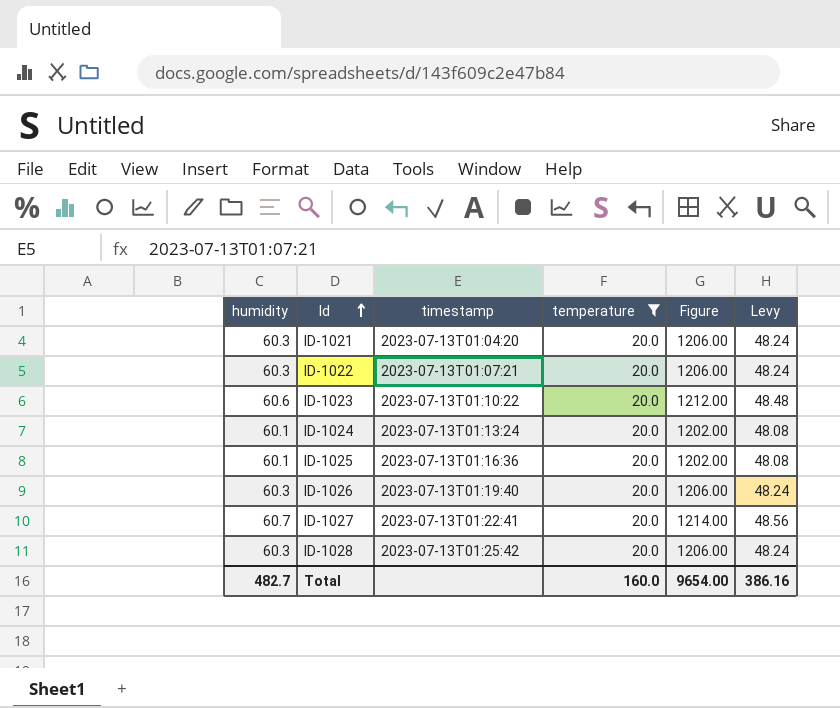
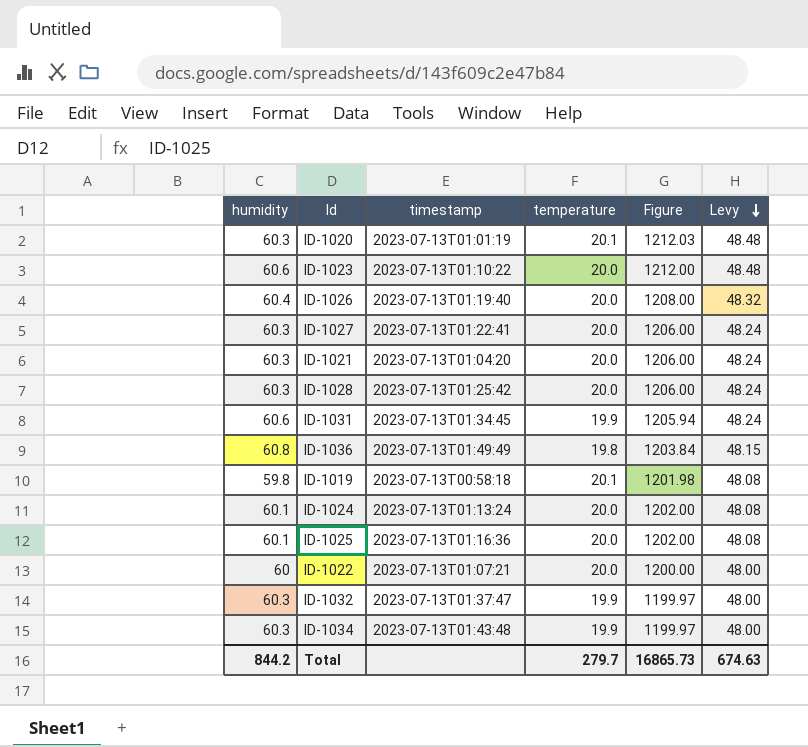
filter: temperature = 20.0 -> none
row order: Id ascending -> Levy descending
ID-1026 | humidity: 60.3 -> 60.4
ID-1026 | Figure: 1206.00 -> 1208.00
ID-1026 | Levy: 48.24 -> 48.32
ID-1027 | humidity: 60.7 -> 60.3
ID-1027 | Figure: 1214.00 -> 1206.00
ID-1027 | Levy: 48.56 -> 48.24
ID-1022 | humidity: 60.3 -> 60
ID-1022 | Figure: 1206.00 -> 1200.00
ID-1022 | Levy: 48.24 -> 48.00
Total | humidity: 482.7 -> 844.2
Total | temperature: 160.0 -> 279.7
Total | Figure: 9654.00 -> 16865.73
Total | Levy: 386.16 -> 674.63

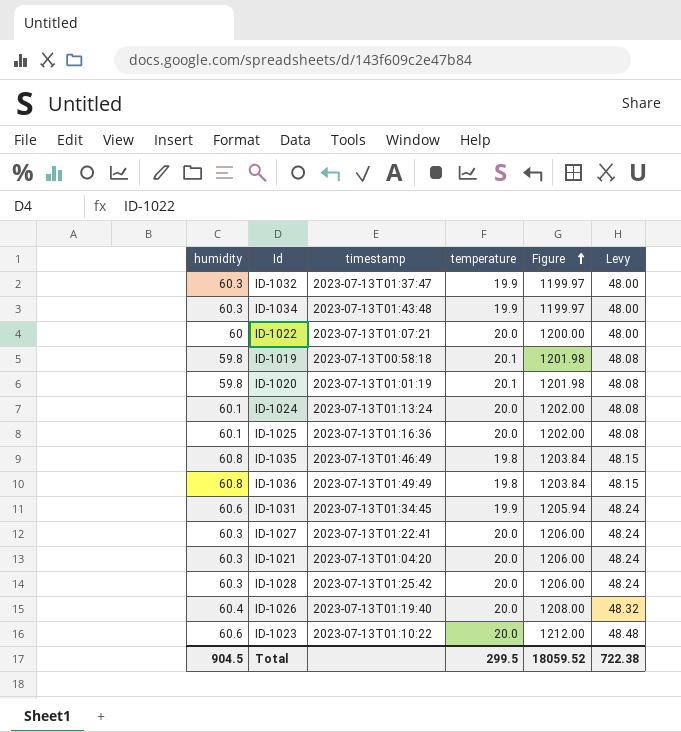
row order: Levy descending -> Figure ascending
ID-1020 | humidity: 60.3 -> 59.8
ID-1020 | Figure: 1212.03 -> 1201.98
ID-1020 | Levy: 48.48 -> 48.08
row ID-1035: none -> 60.8 | 2023-07-13T01:46:49 | 19.8 | 1203.84 | 48.15
Total | humidity: 844.2 -> 904.5
Total | temperature: 279.7 -> 299.5
Total | Figure: 16865.73 -> 18059.52
Total | Levy: 674.63 -> 722.38

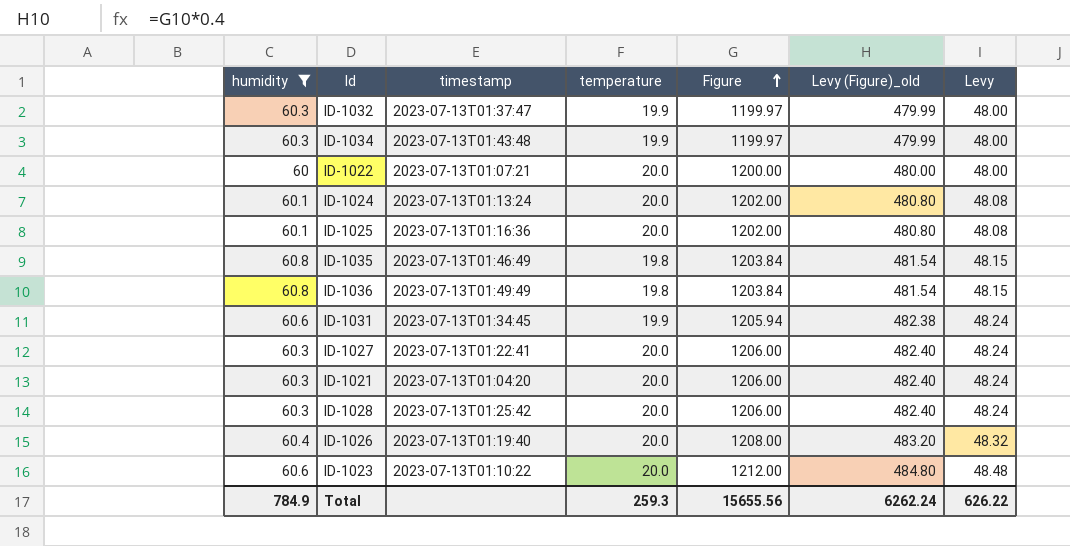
filter: none -> humidity != 59.8
column Levy (Figure)_old | formula: none -> [Figure] * 0.4
Total | humidity: 904.5 -> 784.9
Total | temperature: 299.5 -> 259.3
Total | Figure: 18059.52 -> 15655.56
Total | Levy: 722.38 -> 626.22

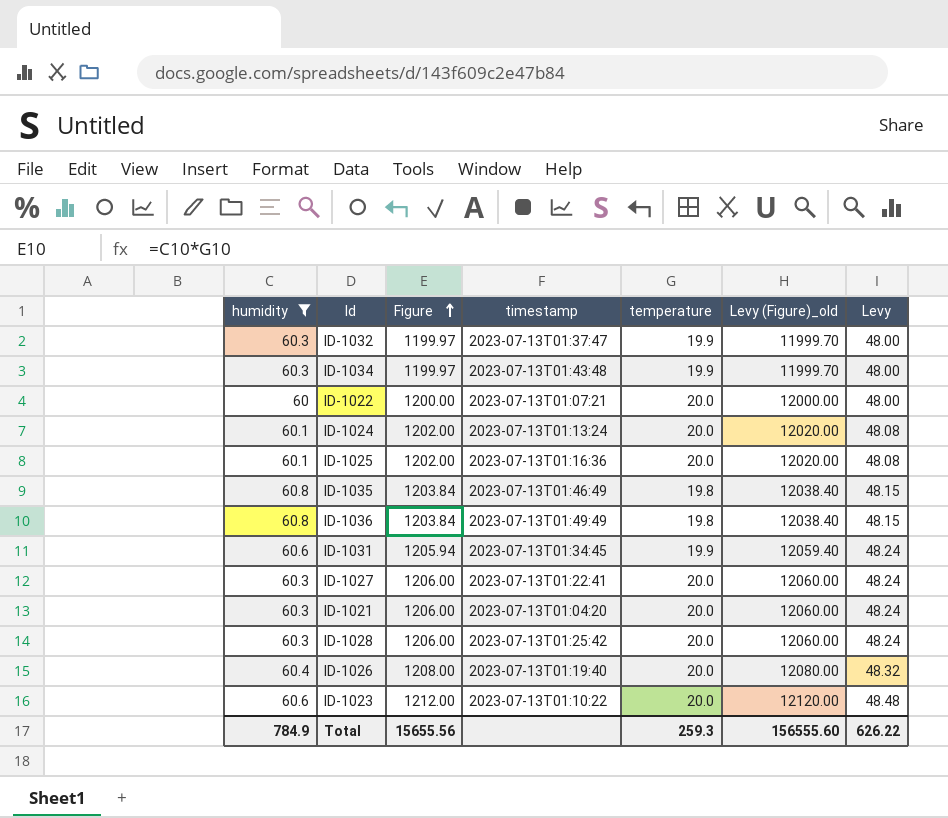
column Figure | position: 5 -> 3
column Levy (Figure)_old | formula: [Figure] * 0.4 -> [Figure] * 10
Total | Levy (Figure)_old: 6262.24 -> 156555.60

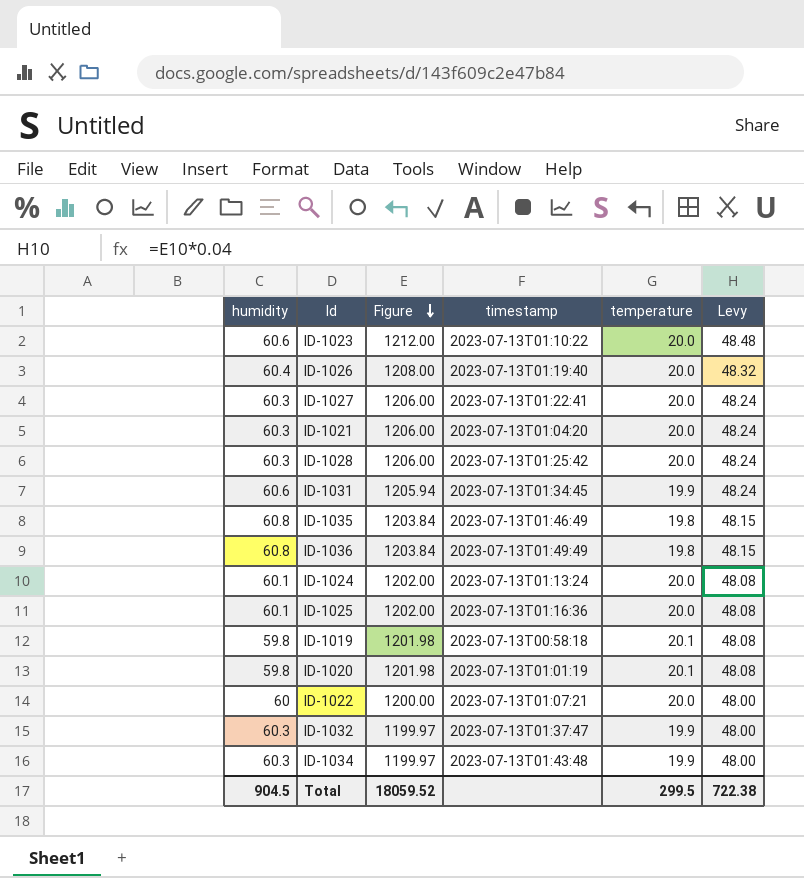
filter: humidity != 59.8 -> none
row order: Figure ascending -> Figure descending
column Levy (Figure)_old | formula: [Figure] * 10 -> none
Total | humidity: 784.9 -> 904.5
Total | Figure: 15655.56 -> 18059.52
Total | temperature: 259.3 -> 299.5
Total | Levy: 626.22 -> 722.38

